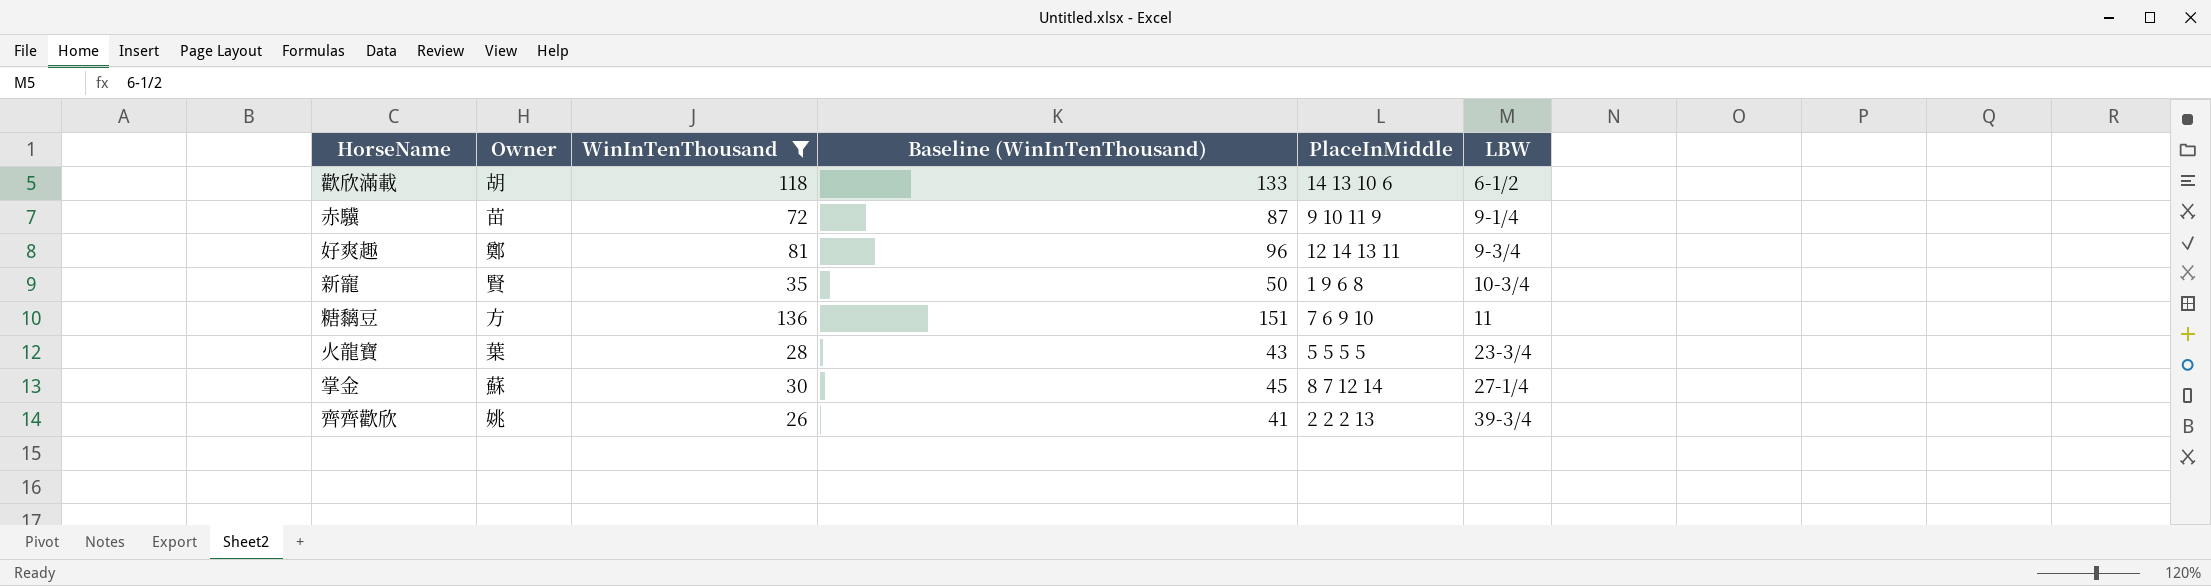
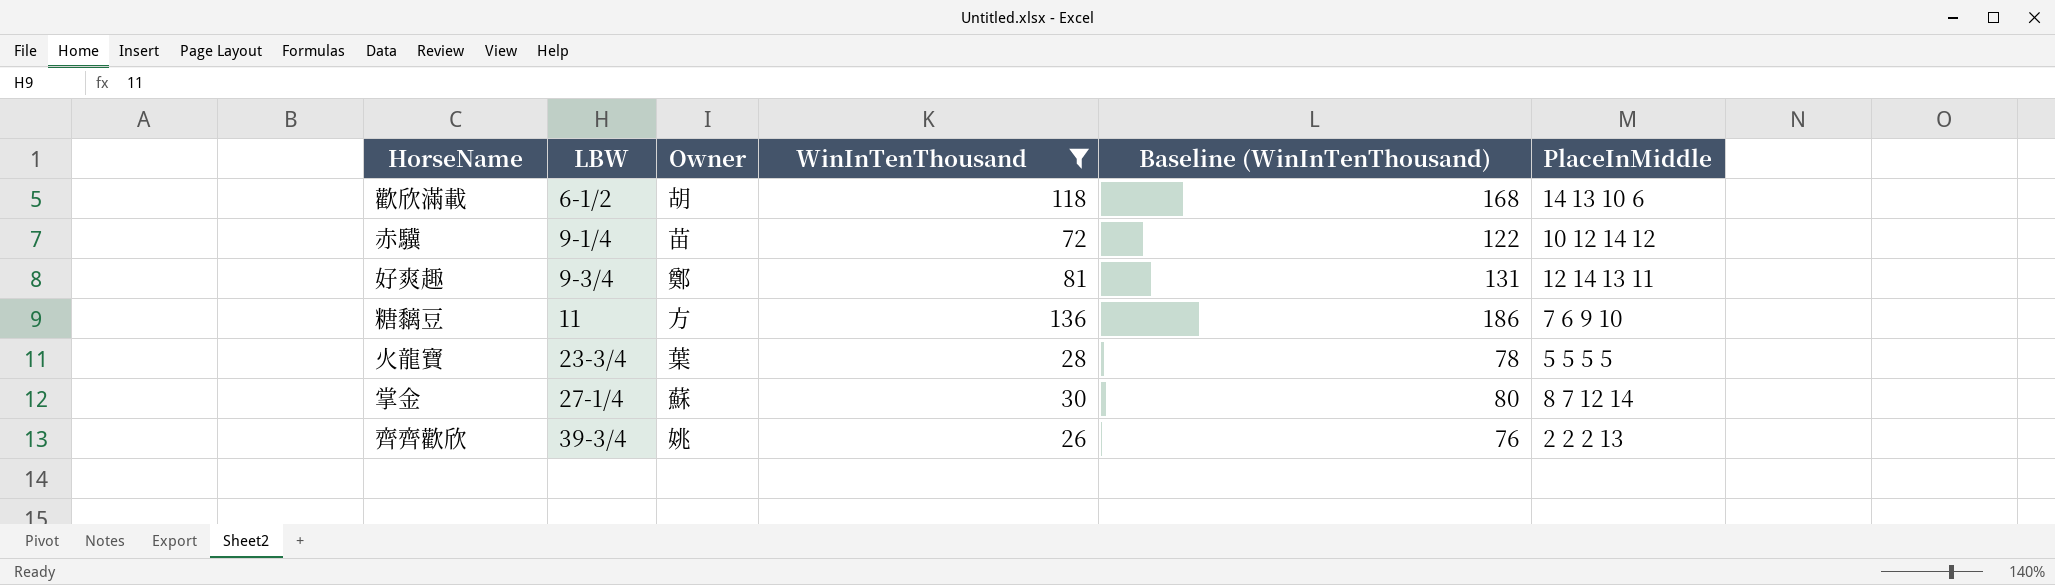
column LBW | position: 6 -> 2
column Baseline (WinInTenThousand) | formula: [WinInTenThousand] + 15 -> [WinInTenThousand] + 50
row 新寵: 賢 | 35 | 50 | 1 9 6 8 | 10-3/4 -> none
赤驥 | PlaceInMiddle: 9 10 11 9 -> 10 12 14 12

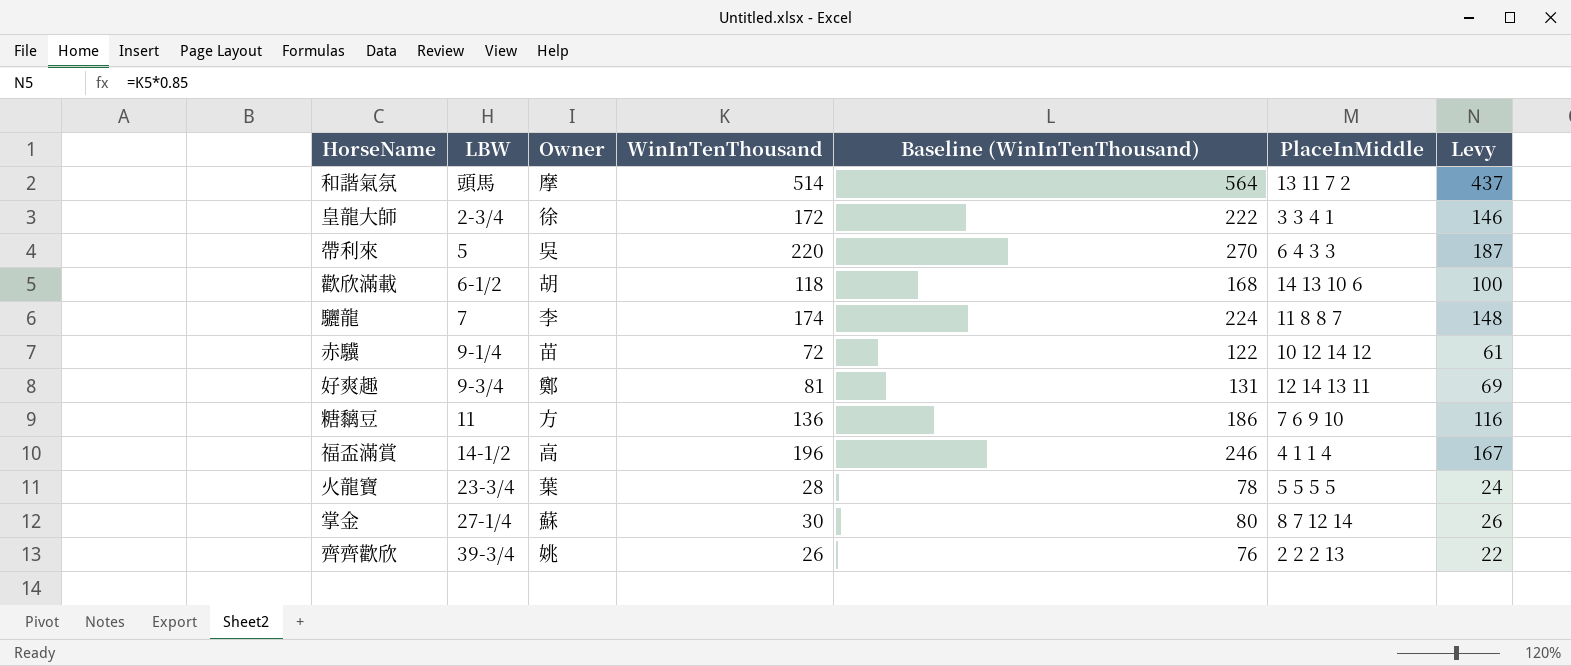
filter: WinInTenThousand <= 136 -> none
column Levy | formula: none -> [WinInTenThousand] * 0.85

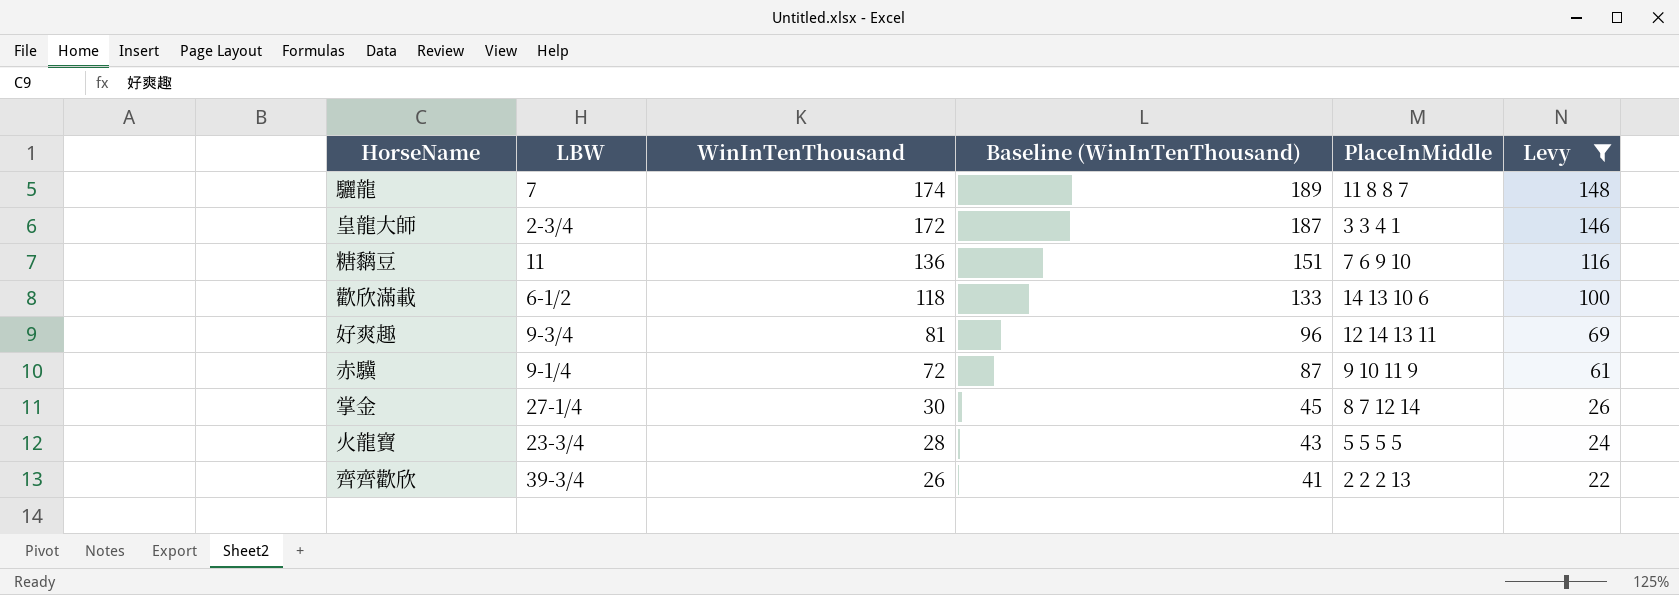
filter: none -> Levy <= 148
row order: none -> WinInTenThousand descending
column Owner | position: 3 -> none
column Baseline (WinInTenThousand) | formula: [WinInTenThousand] + 50 -> [WinInTenThousand] + 15
赤驥 | PlaceInMiddle: 10 12 14 12 -> 9 10 11 9

